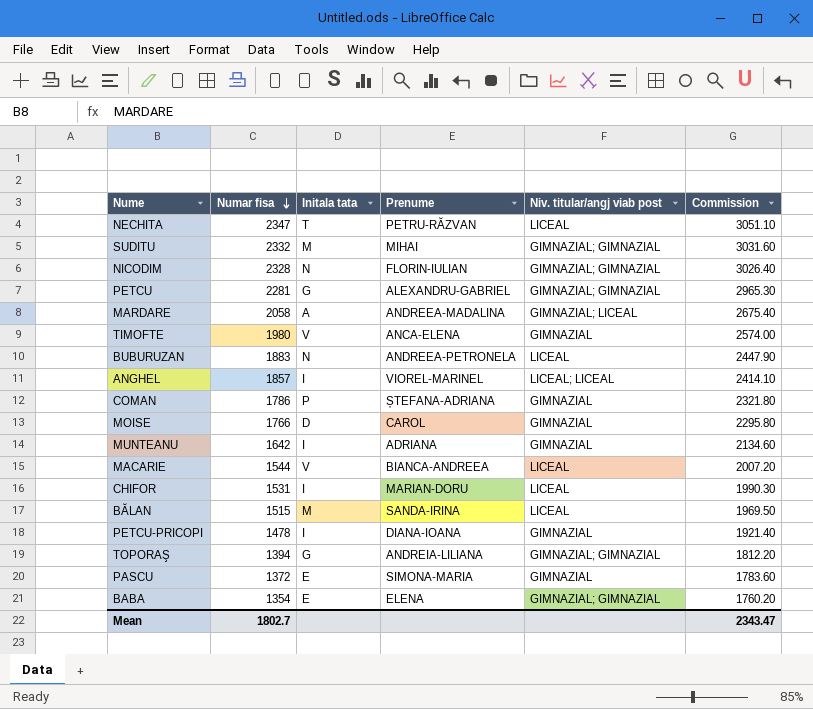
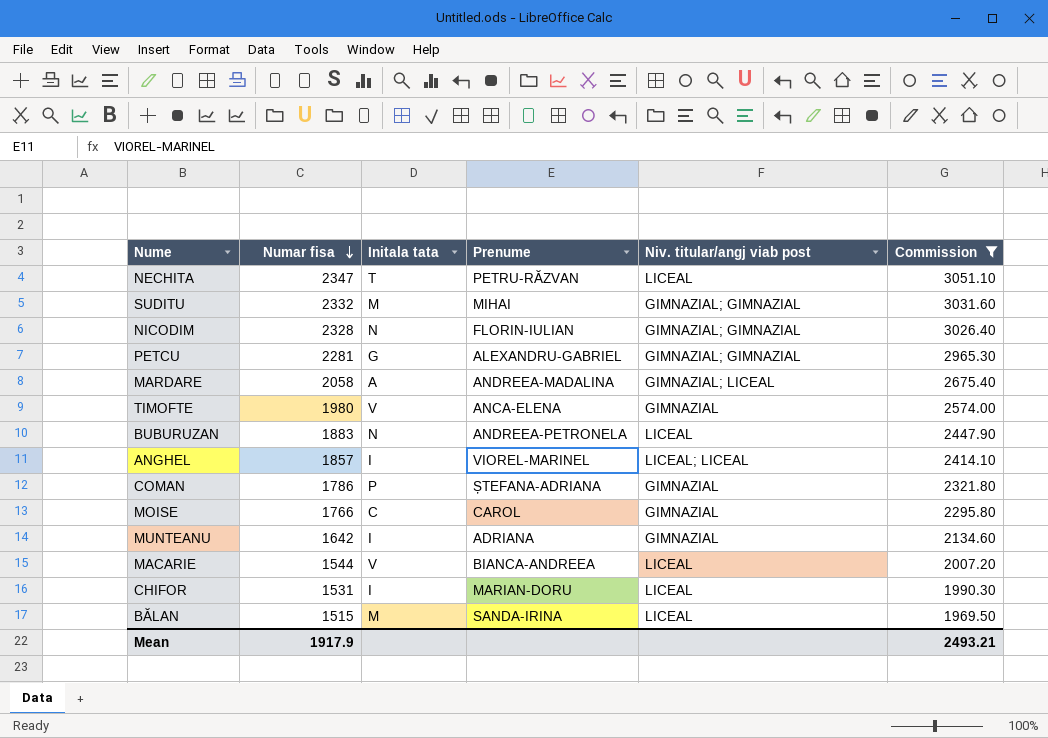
filter: none -> Commission >= 1969.50
MOISE | Initala tata: D -> C
Mean | Numar fisa: 1802.7 -> 1917.9
Mean | Commission: 2343.47 -> 2493.21

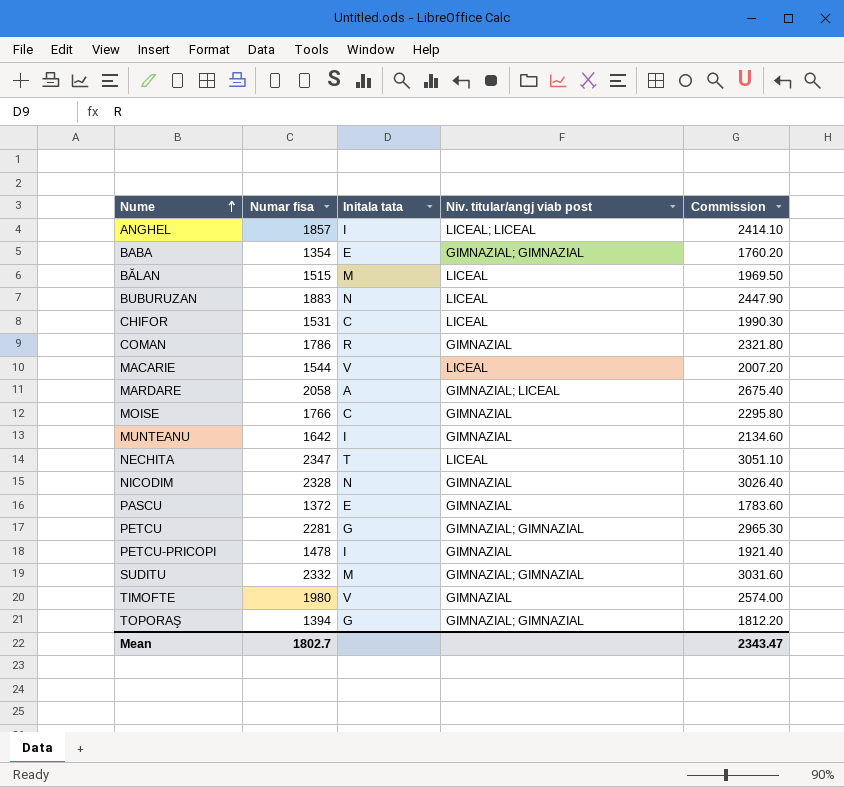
filter: Commission >= 1969.50 -> none
row order: Numar fisa descending -> Nume ascending
column Prenume | position: 4 -> none
CHIFOR | Initala tata: I -> C
COMAN | Initala tata: P -> R
NICODIM | Niv. titular/angj viab post: GIMNAZIAL; GIMNAZIAL -> GIMNAZIAL
Mean | Numar fisa: 1917.9 -> 1802.7
Mean | Commission: 2493.21 -> 2343.47

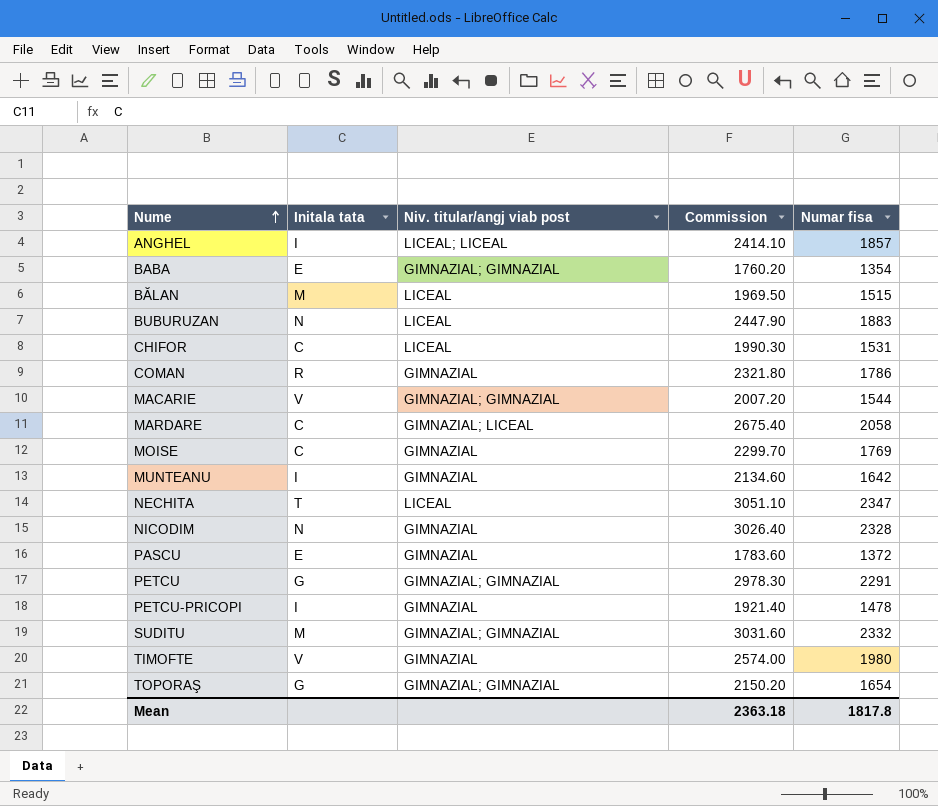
column Numar fisa | position: 2 -> 5
MACARIE | Niv. titular/angj viab post: LICEAL -> GIMNAZIAL; GIMNAZIAL
MARDARE | Initala tata: A -> C
MOISE | Commission: 2295.80 -> 2299.70
MOISE | Numar fisa: 1766 -> 1769
PETCU | Commission: 2965.30 -> 2978.30
PETCU | Numar fisa: 2281 -> 2291
TOPORAŞ | Commission: 1812.20 -> 2150.20
TOPORAŞ | Numar fisa: 1394 -> 1654
Mean | Commission: 2343.47 -> 2363.18
Mean | Numar fisa: 1802.7 -> 1817.8

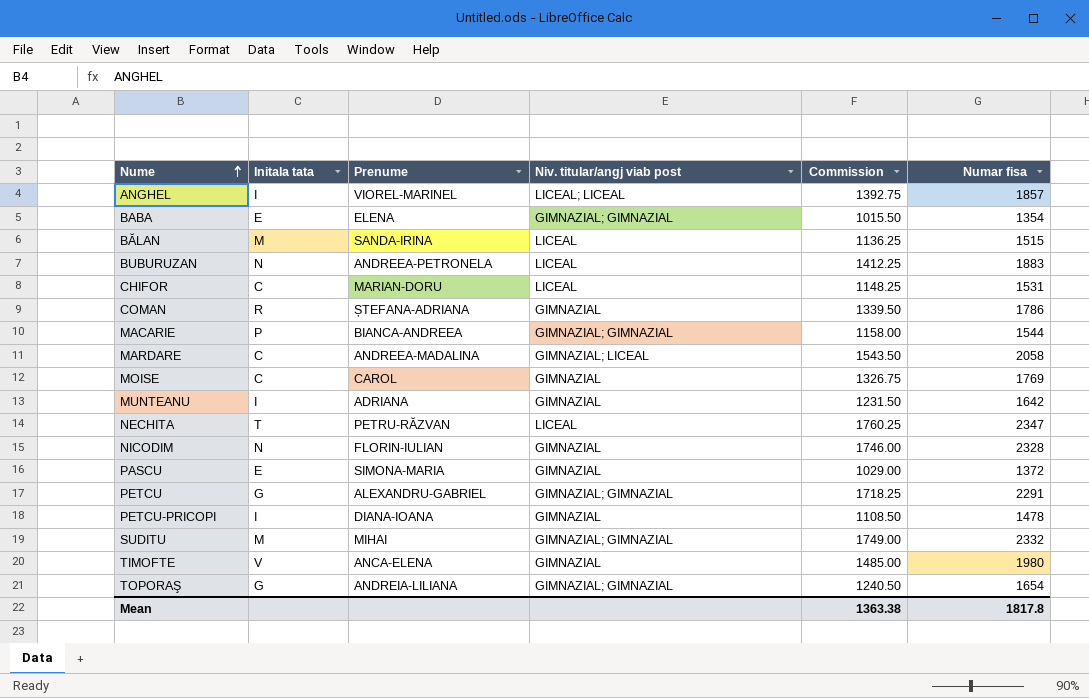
column Prenume | position: none -> 3
column Commission | formula: [Numar fisa] * 1.3 -> [Numar fisa] * 0.75
MACARIE | Initala tata: V -> P
Mean | Commission: 2363.18 -> 1363.38

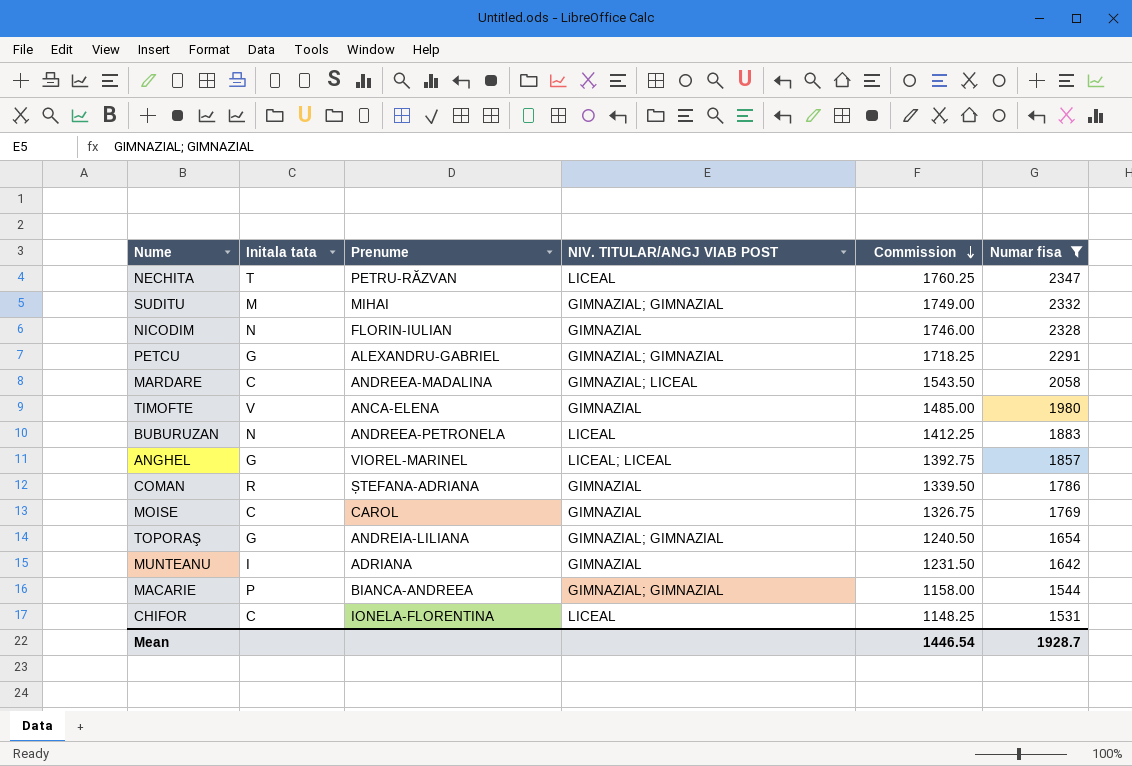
filter: none -> Numar fisa >= 1531
row order: Nume ascending -> Commission descending
column name: Niv. titular/angj viab post -> NIV. TITULAR/ANGJ VIAB POST
ANGHEL | Initala tata: I -> G
CHIFOR | Prenume: MARIAN-DORU -> IONELA-FLORENTINA
Mean | Commission: 1363.38 -> 1446.54
Mean | Numar fisa: 1817.8 -> 1928.7

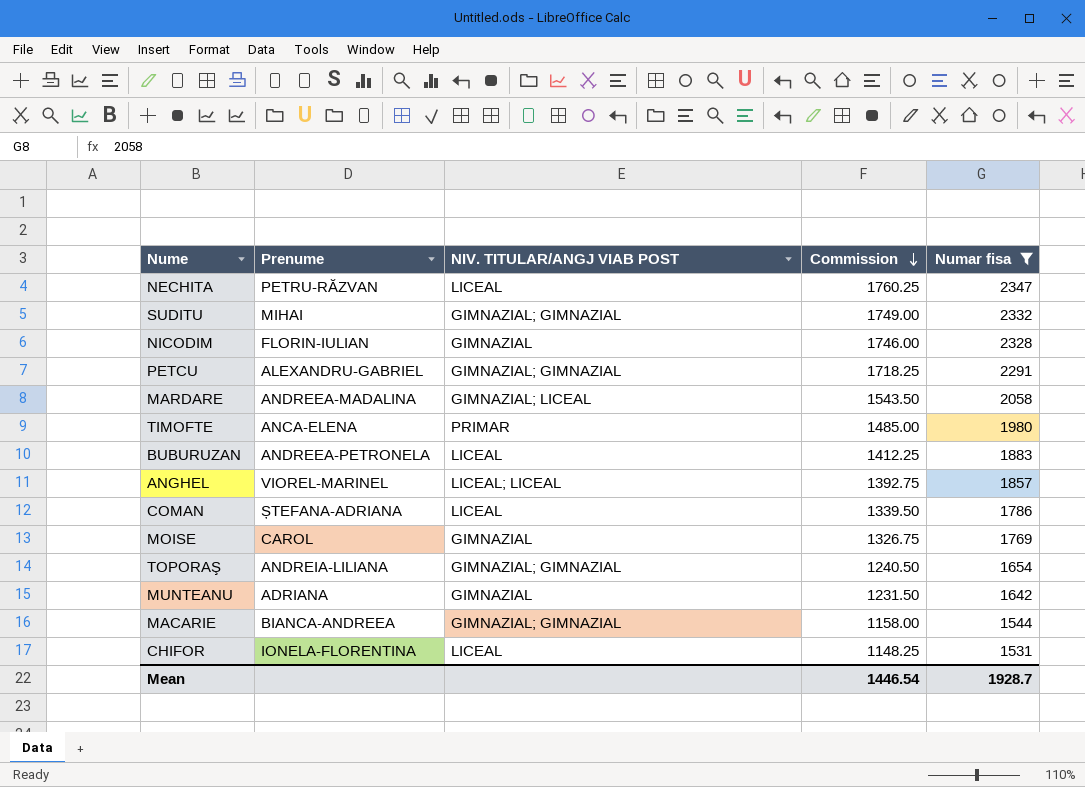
column Initala tata | position: 2 -> none
TIMOFTE | NIV. TITULAR/ANGJ VIAB POST: GIMNAZIAL -> PRIMAR
COMAN | NIV. TITULAR/ANGJ VIAB POST: GIMNAZIAL -> LICEAL

